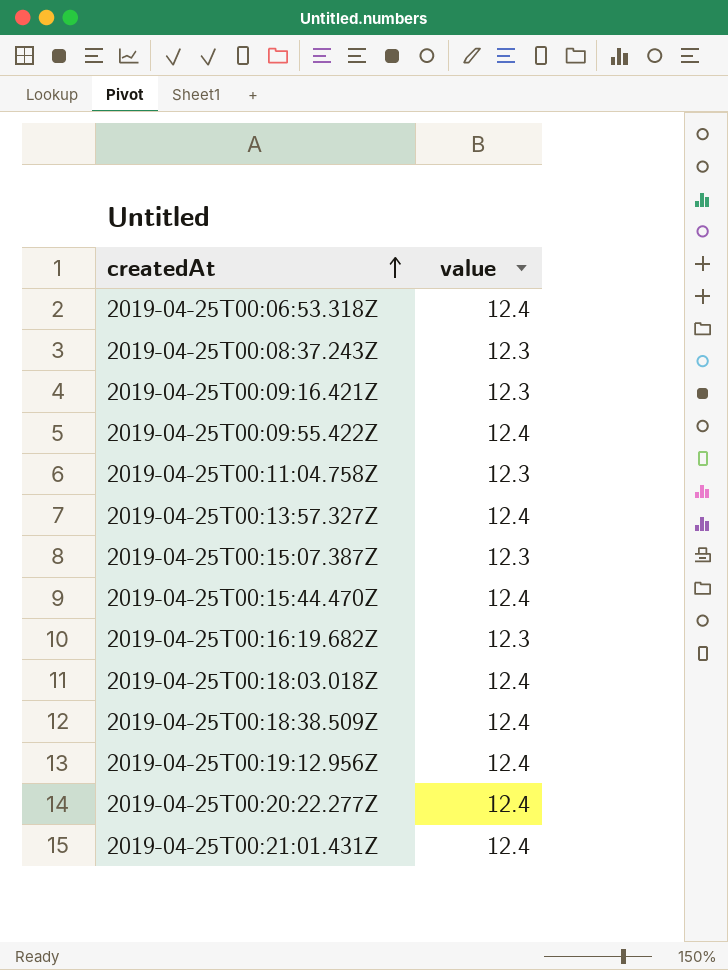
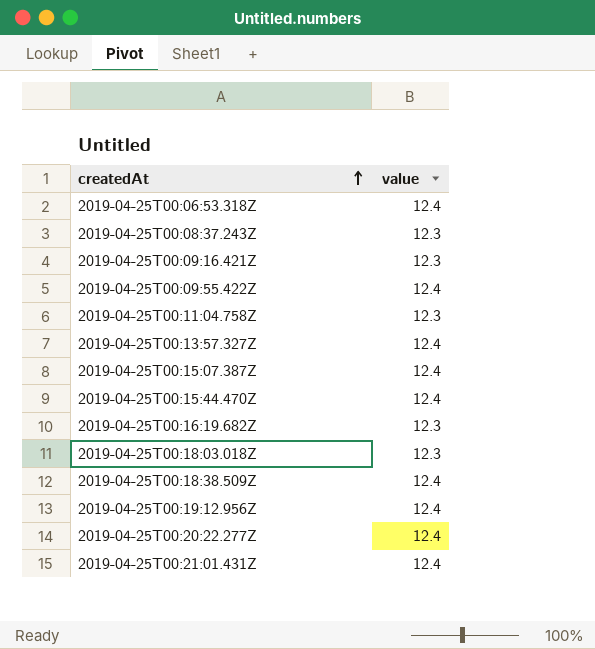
2019-04-25T00:15:07.387Z | value: 12.3 -> 12.4
2019-04-25T00:18:03.018Z | value: 12.4 -> 12.3

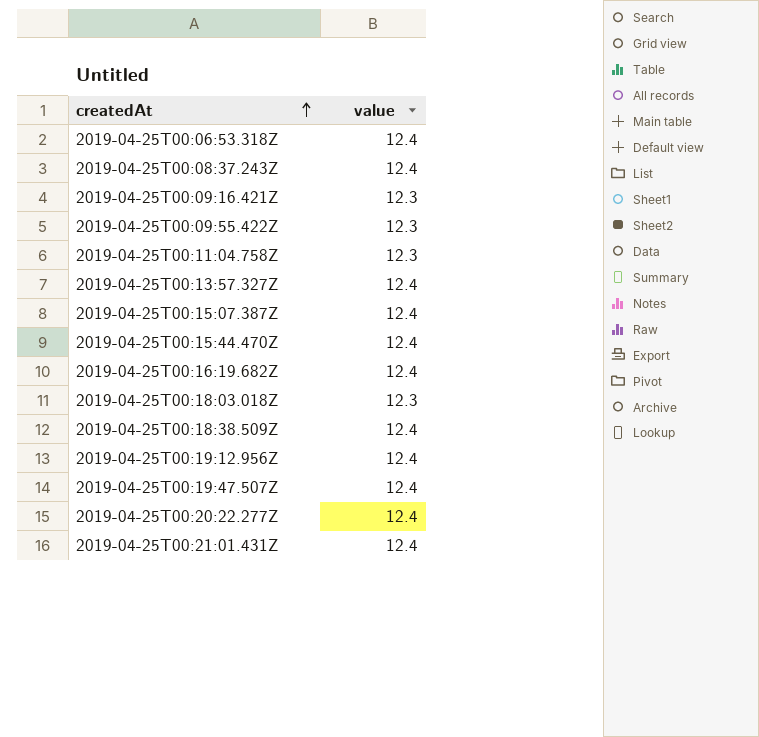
2019-04-25T00:08:37.243Z | value: 12.3 -> 12.4
2019-04-25T00:09:55.422Z | value: 12.4 -> 12.3
2019-04-25T00:16:19.682Z | value: 12.3 -> 12.4
row 2019-04-25T00:19:47.507Z: none -> 12.4

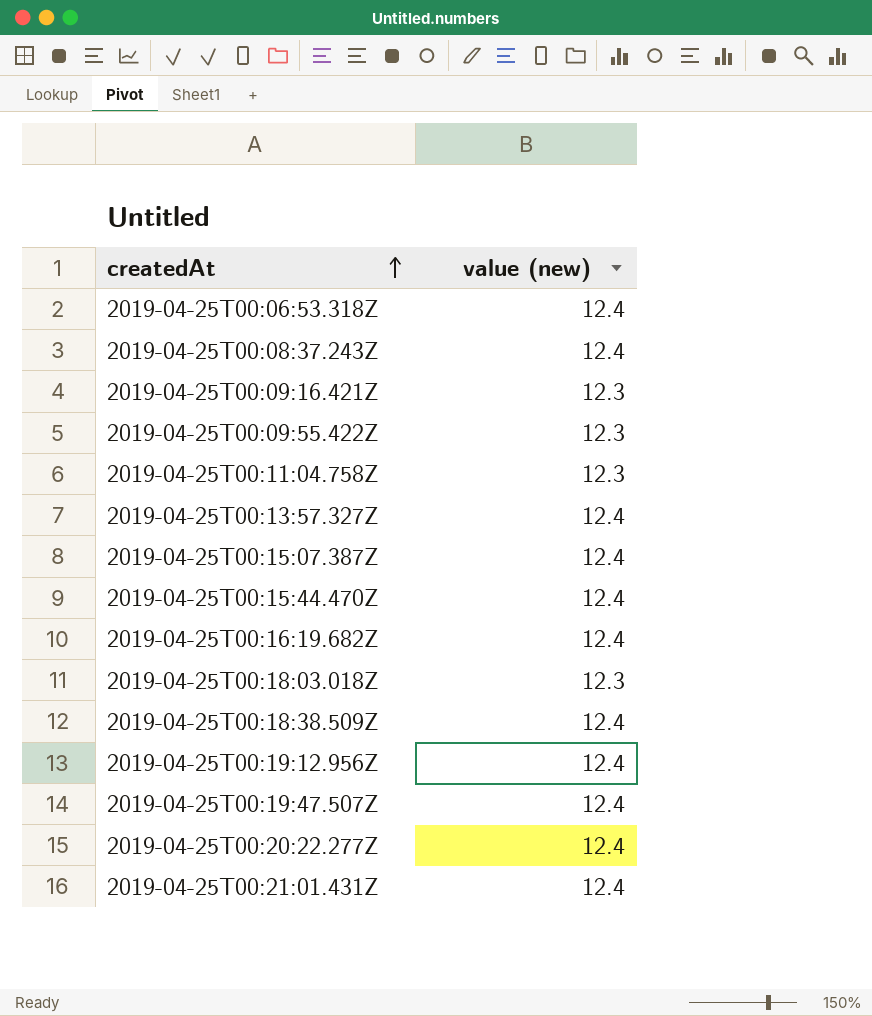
column name: value -> value (new)

